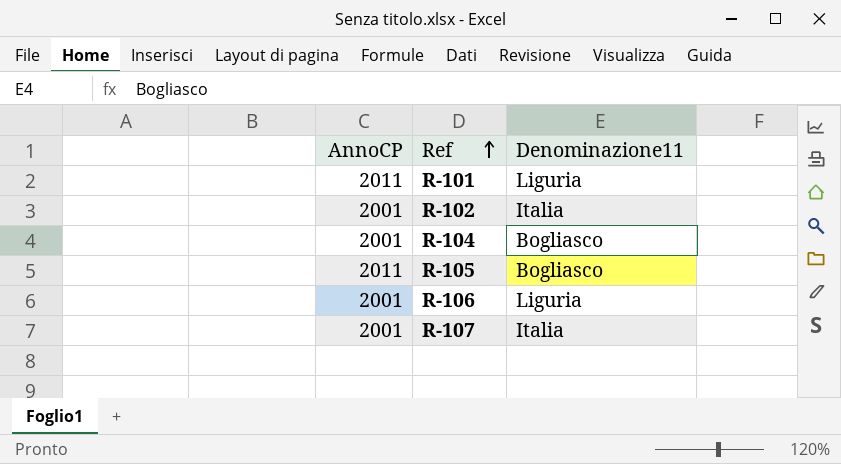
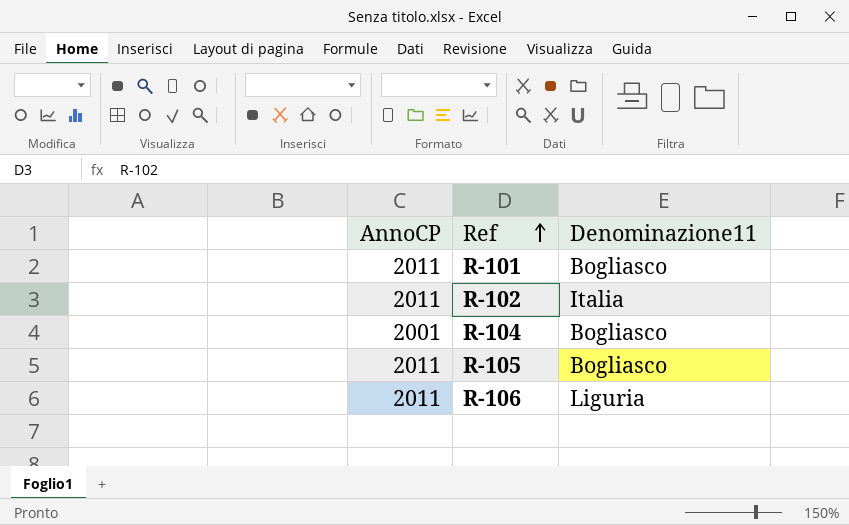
row R-107: 2001 | Italia -> none
R-101 | Denominazione11: Liguria -> Bogliasco
R-102 | AnnoCP: 2001 -> 2011
R-106 | AnnoCP: 2001 -> 2011

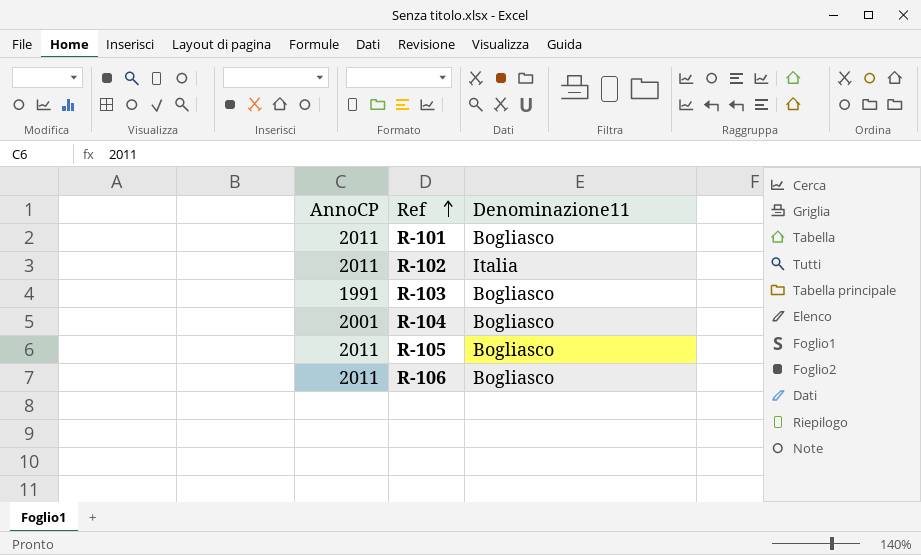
row R-103: none -> 1991 | Bogliasco
R-106 | Denominazione11: Liguria -> Bogliasco

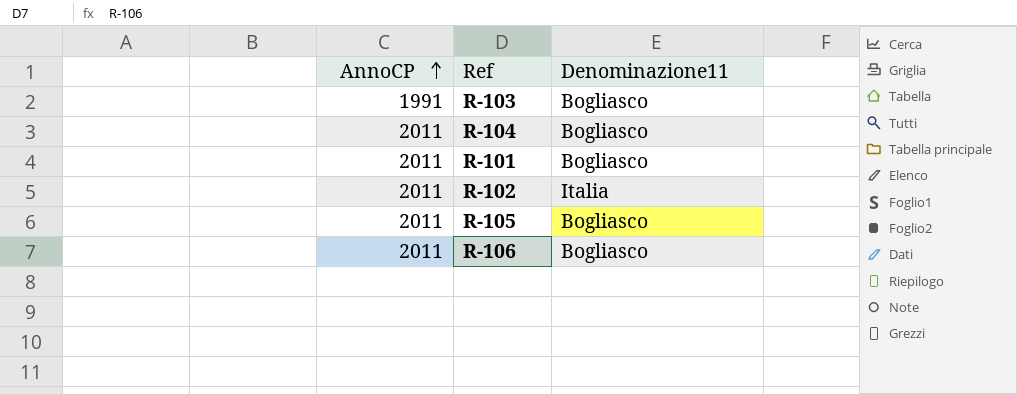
row order: Ref ascending -> AnnoCP ascending
R-104 | AnnoCP: 2001 -> 2011

